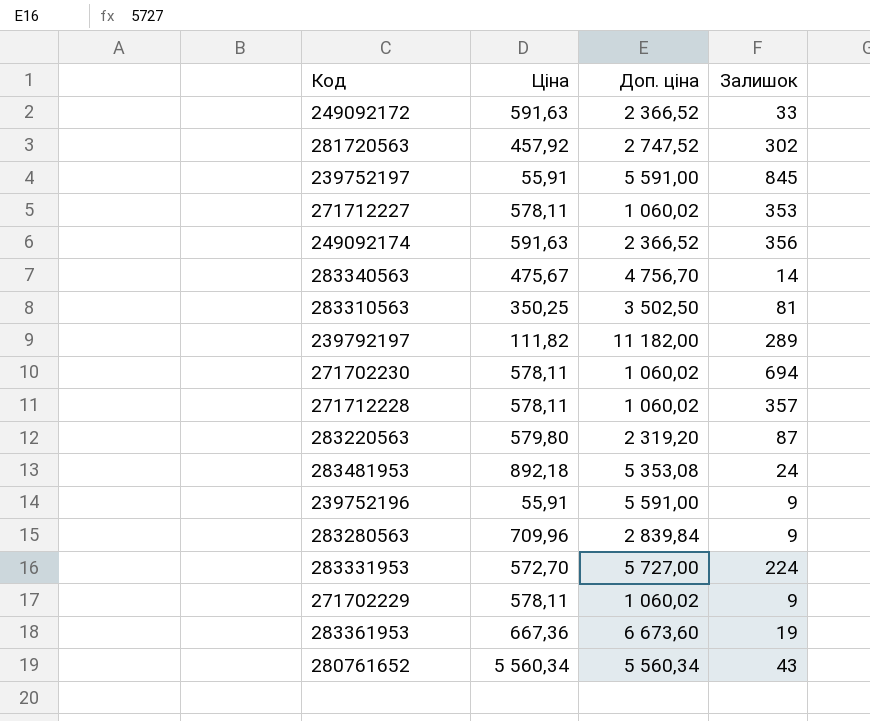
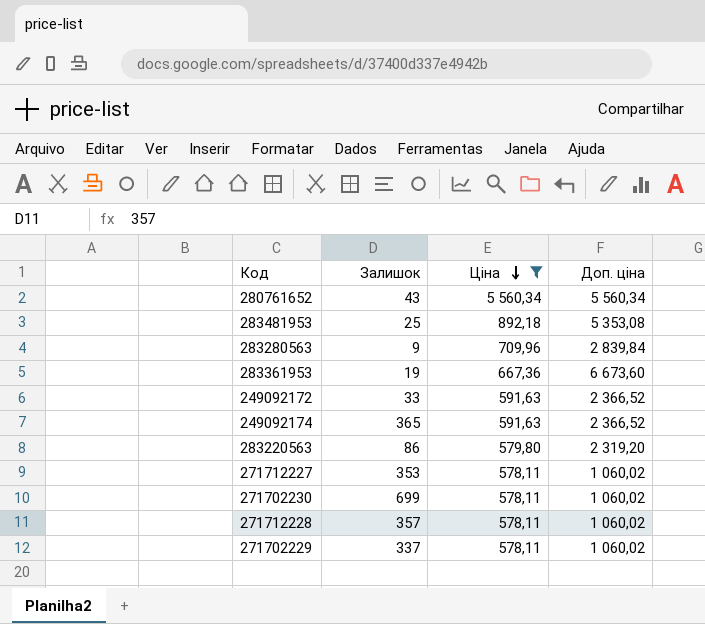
filter: none -> Ціна >= 578,11
row order: none -> Ціна descending
column Залишок | position: 4 -> 2
283481953 | Залишок: 24 -> 25
249092174 | Залишок: 356 -> 365
283220563 | Залишок: 87 -> 86
271702230 | Залишок: 694 -> 699
271702229 | Залишок: 9 -> 337

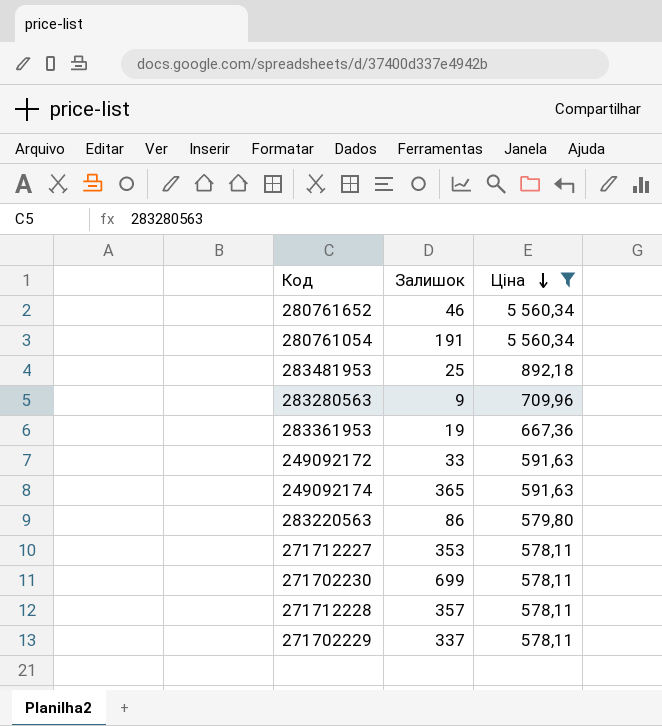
column Доп. ціна | position: 4 -> none
280761652 | Залишок: 43 -> 46
row 280761054: none -> 191 | 5 560,34

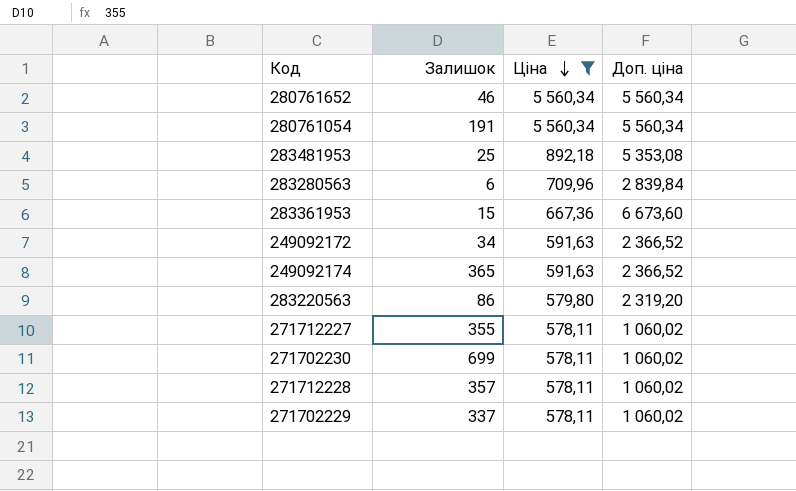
column Доп. ціна | position: none -> 4
283280563 | Залишок: 9 -> 6
283361953 | Залишок: 19 -> 15
249092172 | Залишок: 33 -> 34
271712227 | Залишок: 353 -> 355

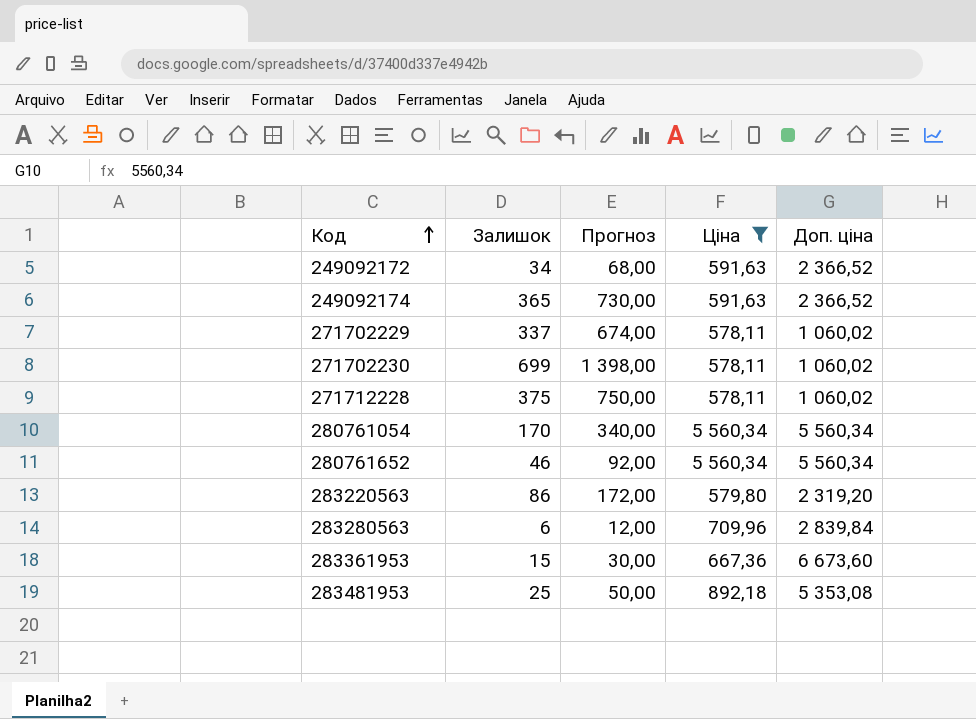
row order: Ціна descending -> Код ascending
column Прогноз | formula: none -> [Залишок] * 2
row 271712227: 355 | 578,11 | 1 060,02 -> none
271712228 | Залишок: 357 -> 375
280761054 | Залишок: 191 -> 170

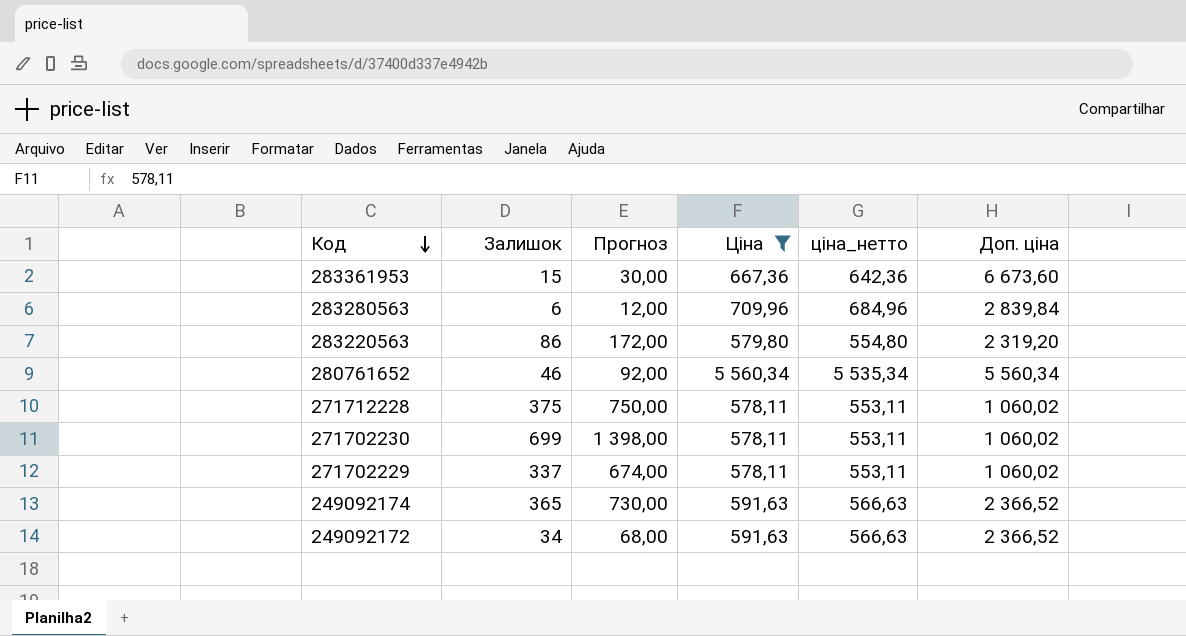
row order: Код ascending -> Код descending
column ціна_нетто | formula: none -> [Ціна] - 25
row 280761054: 170 | 340,00 | 5 560,34 | 5 560,34 -> none
row 283481953: 25 | 50,00 | 892,18 | 5 353,08 -> none

